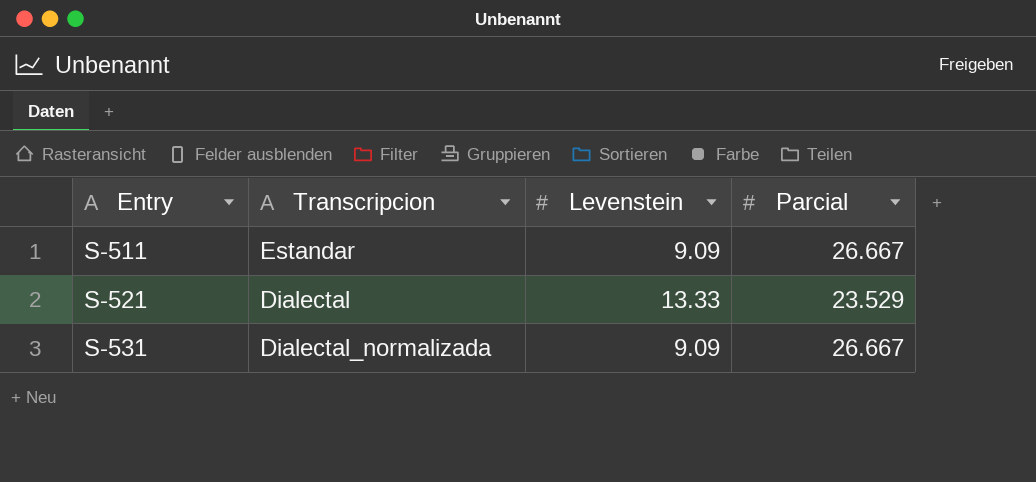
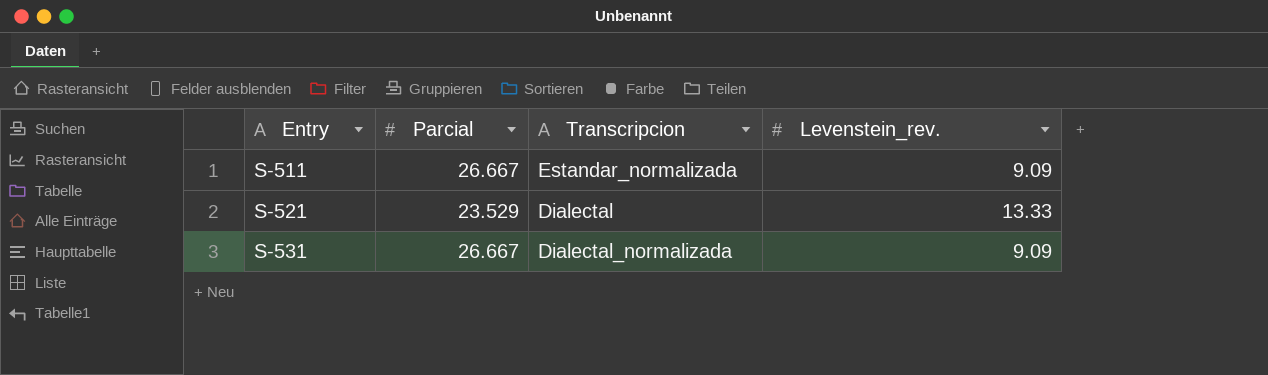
column Parcial | position: 4 -> 2
column name: Levenstein -> Levenstein_rev.
S-511 | Transcripcion: Estandar -> Estandar_normalizada

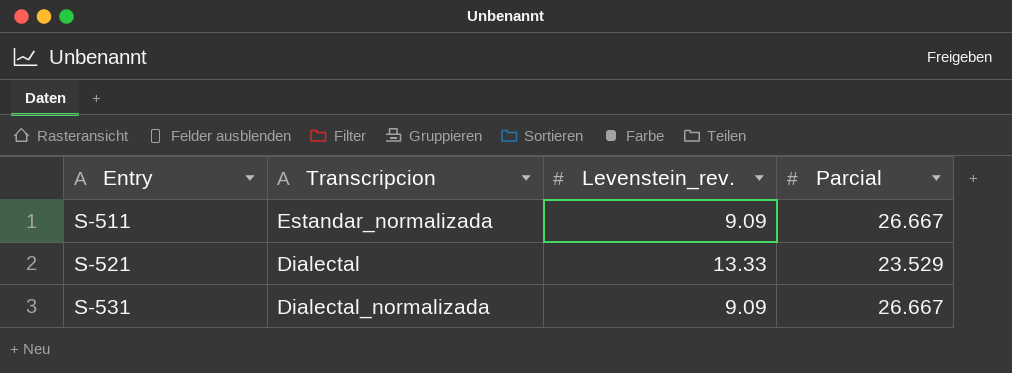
column Parcial | position: 2 -> 4

